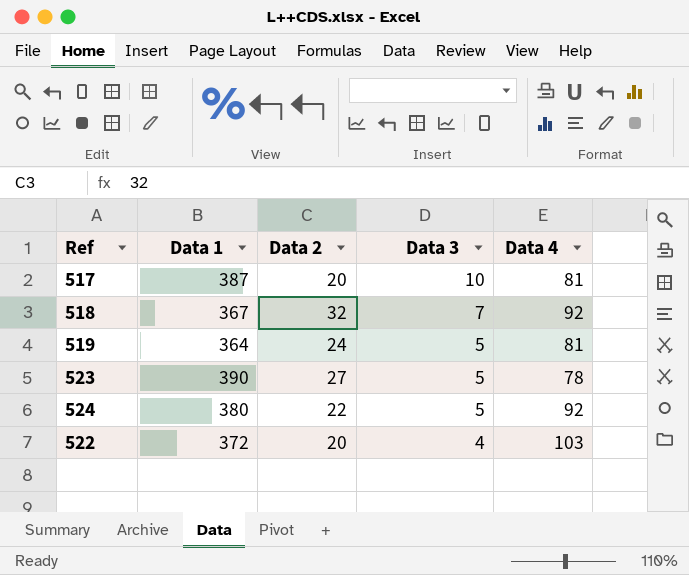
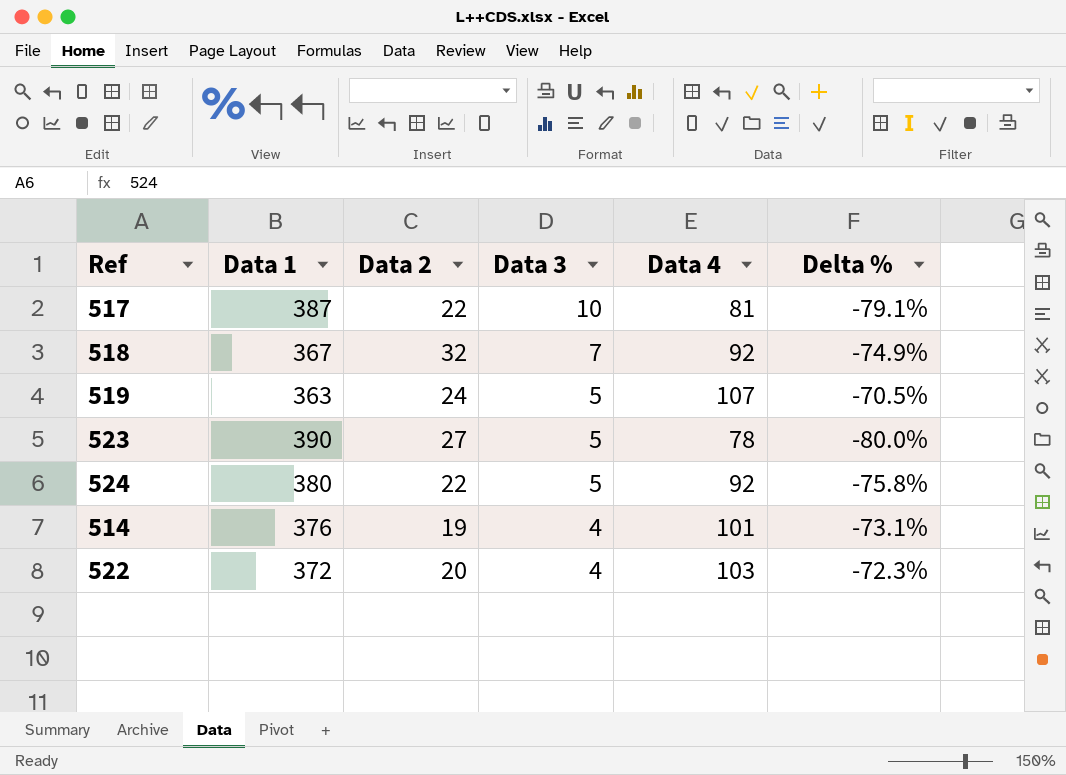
column Delta % | formula: none -> ([Data 4] - [Data 1]) / [Data 1]
517 | Data 2: 20 -> 22
519 | Data 1: 364 -> 363
519 | Data 4: 81 -> 107
row 514: none -> 376 | 19 | 4 | 101 | -73.1%

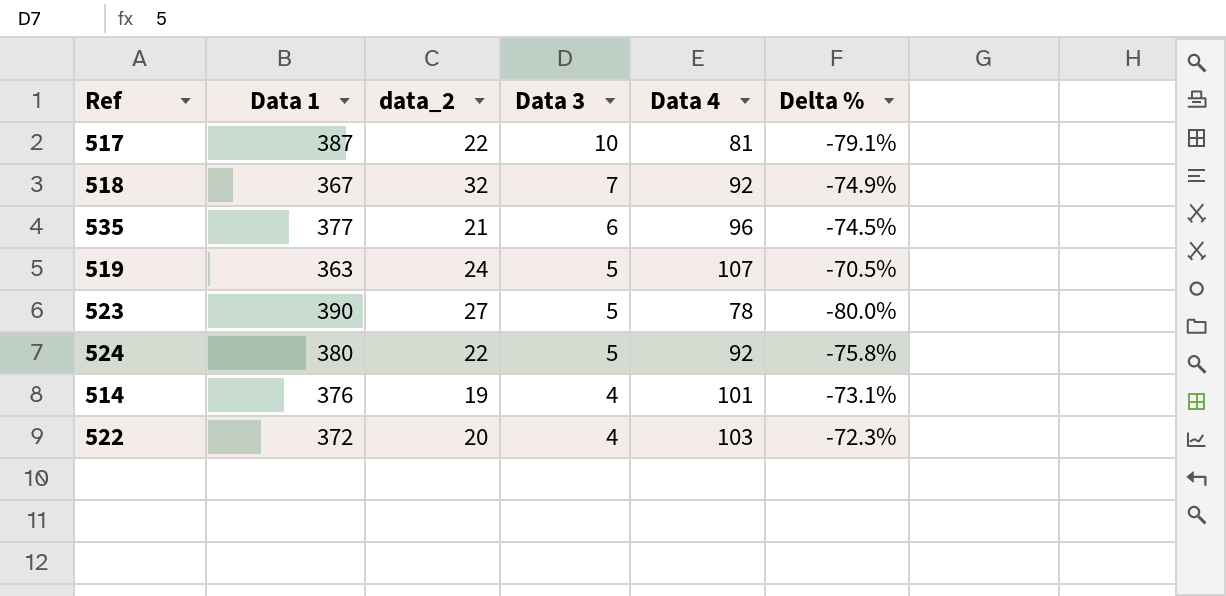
column name: Data 2 -> data_2
row 535: none -> 377 | 21 | 6 | 96 | -74.5%

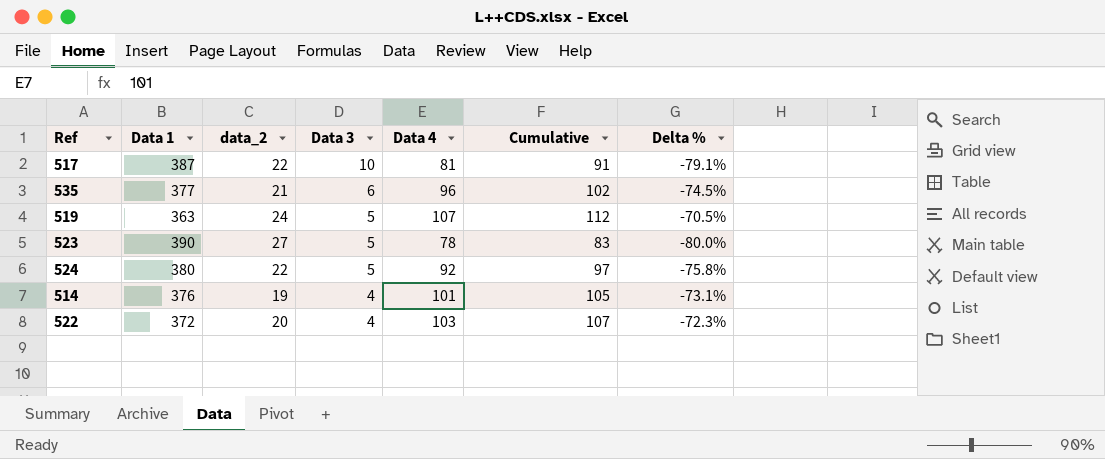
column Cumulative | formula: none -> [Data 3] + [Data 4]
row 518: 367 | 32 | 7 | 92 | -74.9% -> none

